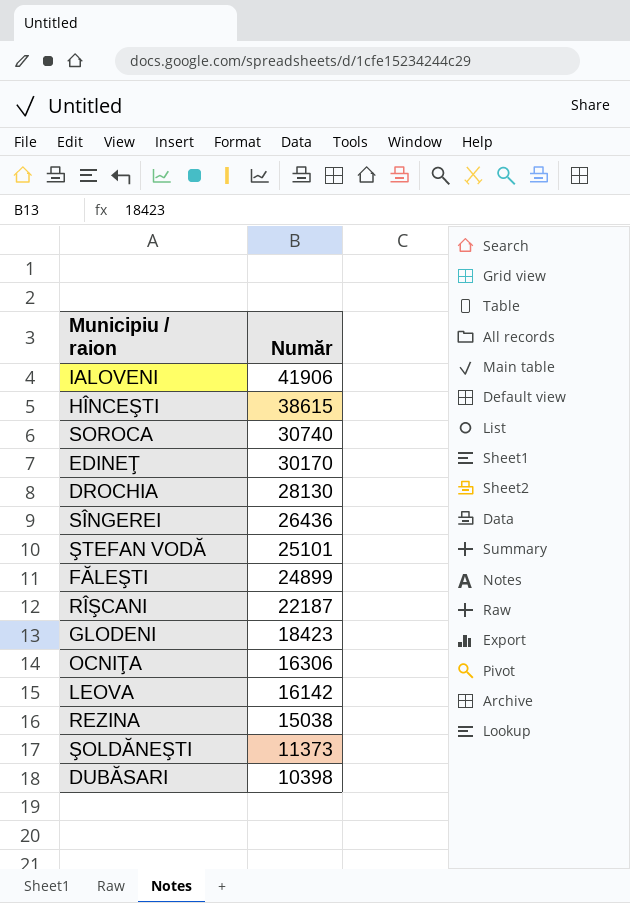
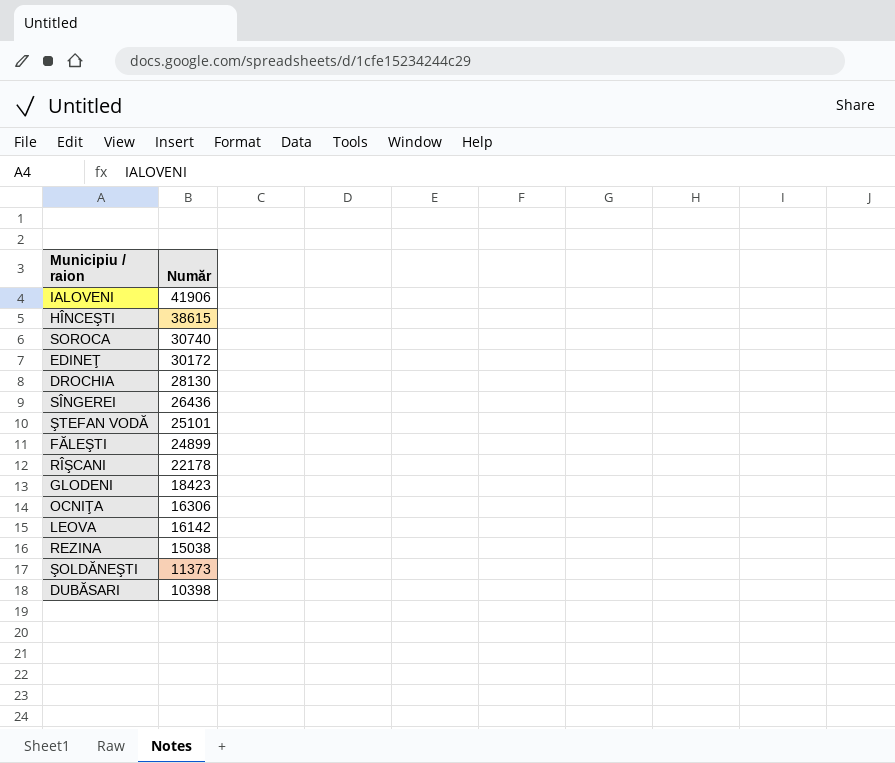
EDINEŢ | Număr: 30170 -> 30172
RÎŞCANI | Număr: 22187 -> 22178

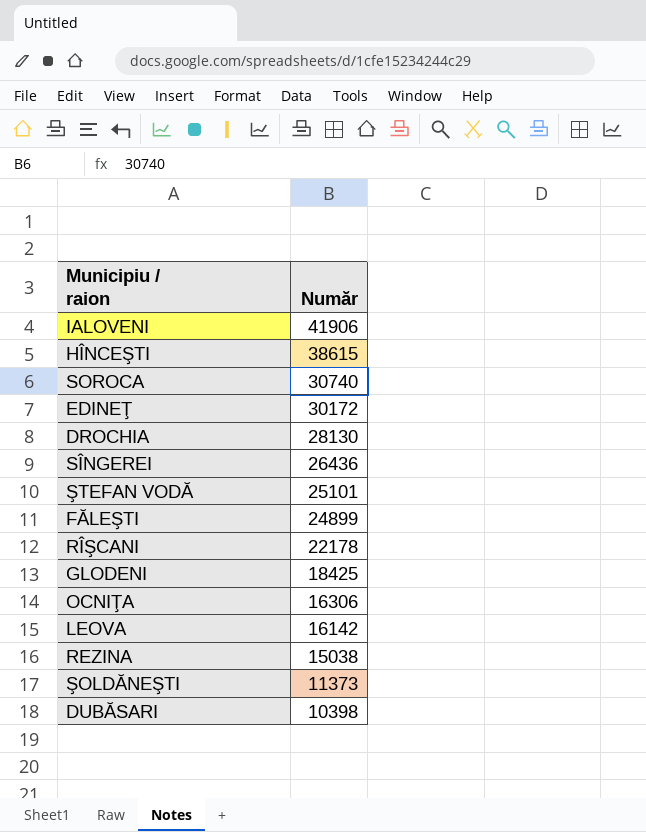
GLODENI | Număr: 18423 -> 18425

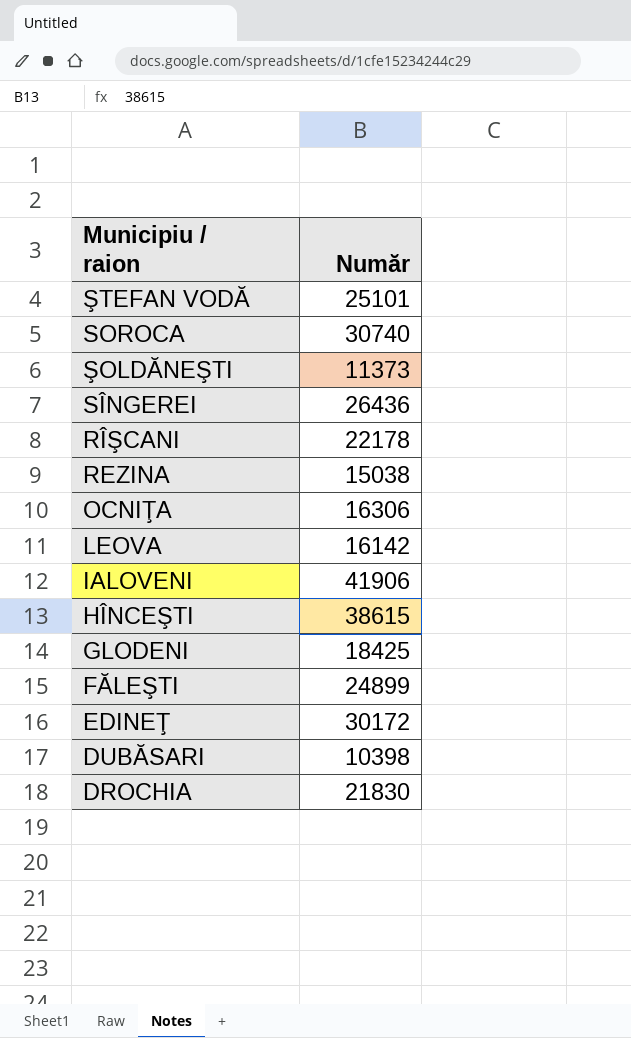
row order: Număr descending -> Municipiu / raion descending
DROCHIA | Număr: 28130 -> 21830

